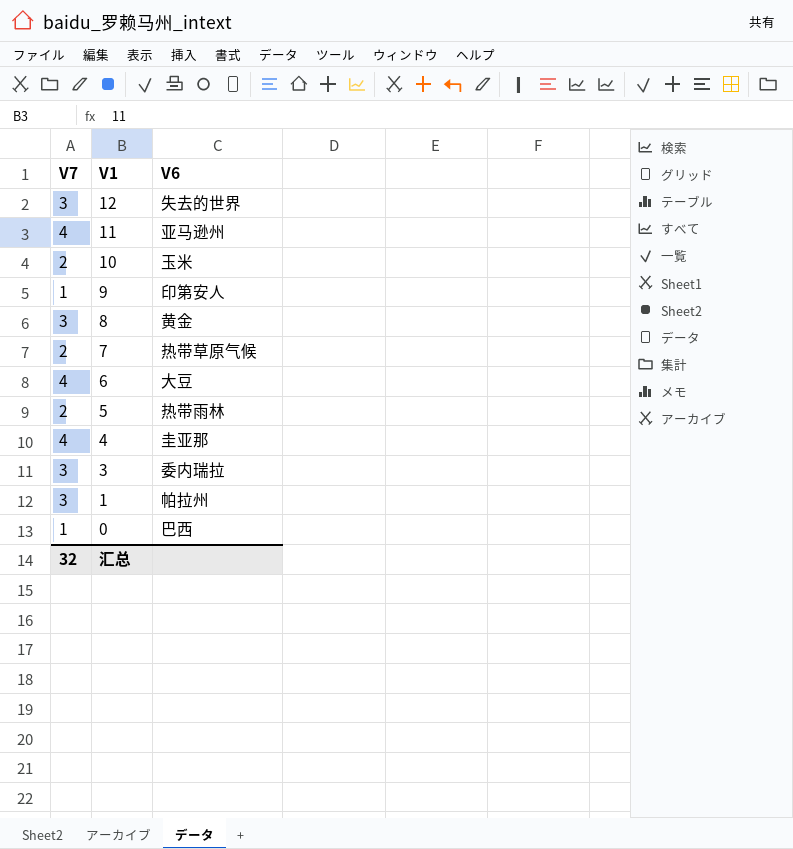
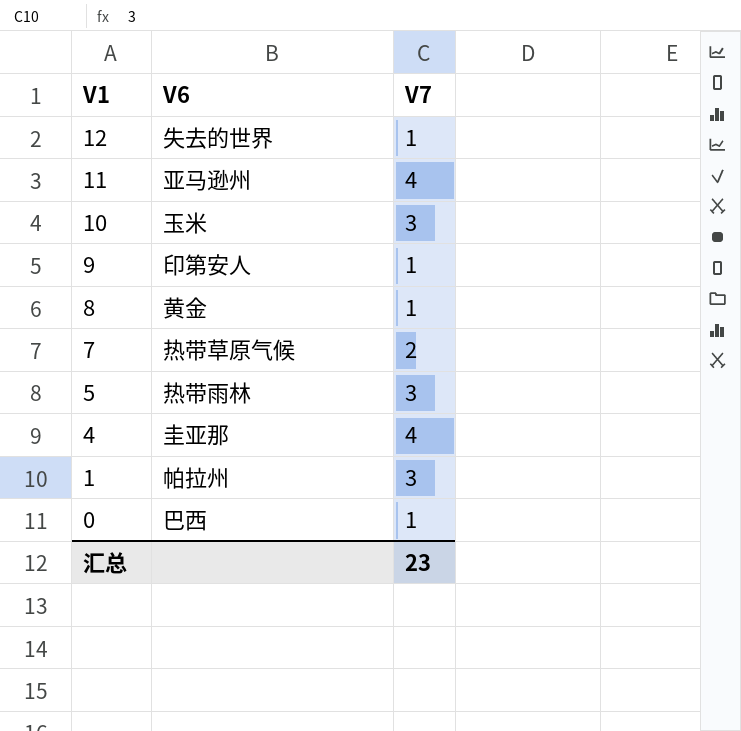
column V7 | position: 1 -> 3
row 6: 4 | 大豆 -> none
row 3: 3 | 委内瑞拉 -> none
12 | V7: 3 -> 1
10 | V7: 2 -> 3
8 | V7: 3 -> 1
5 | V7: 2 -> 3
汇总 | V7: 32 -> 23

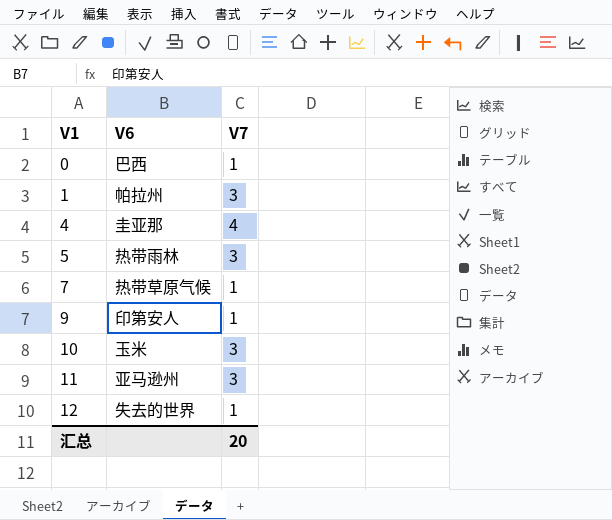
row order: V1 descending -> V1 ascending
row 8: 黄金 | 1 -> none
7 | V7: 2 -> 1
11 | V7: 4 -> 3
汇总 | V7: 23 -> 20

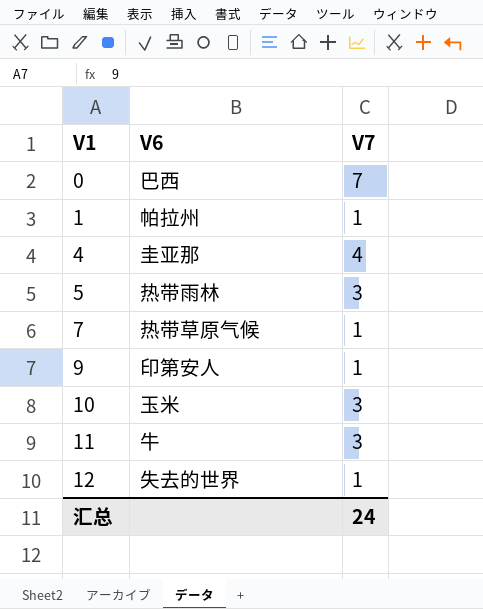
0 | V7: 1 -> 7
1 | V7: 3 -> 1
11 | V6: 亚马逊州 -> 牛
汇总 | V7: 20 -> 24

